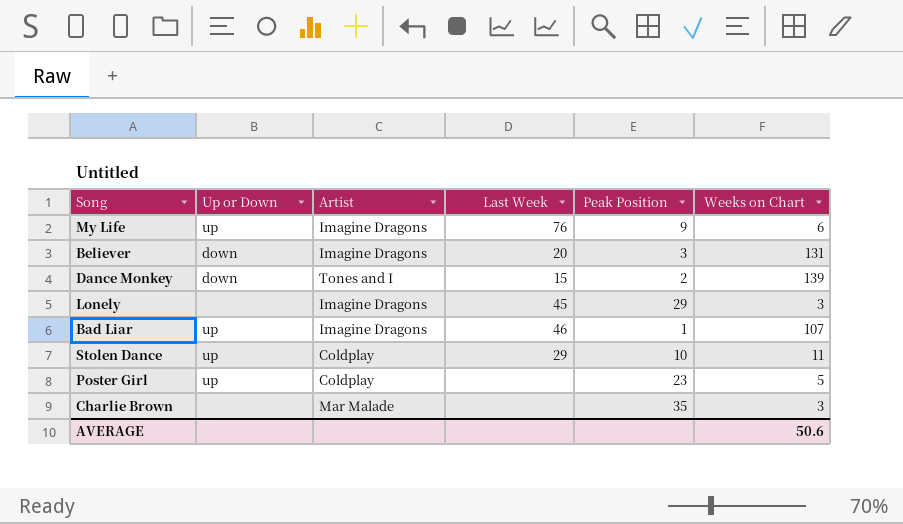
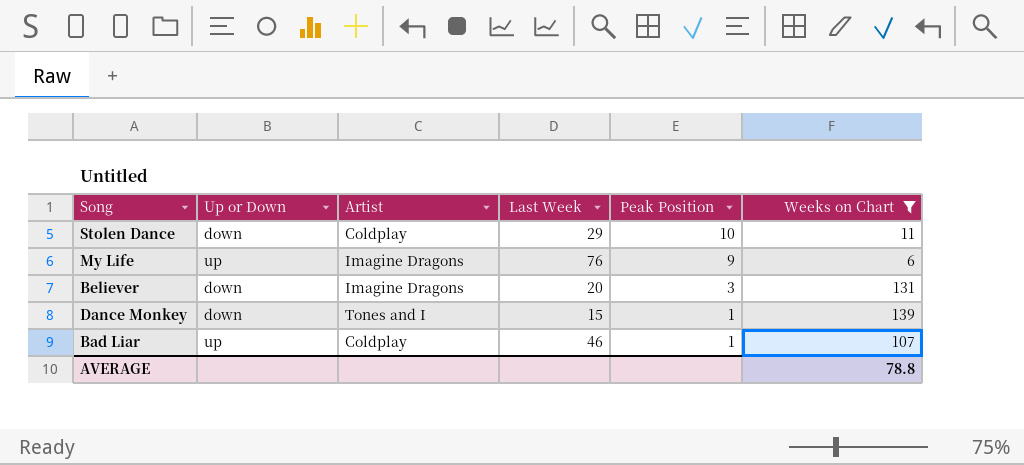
filter: none -> Weeks on Chart >= 6
row order: none -> Peak Position descending
Stolen Dance | Up or Down: up -> down
Dance Monkey | Peak Position: 2 -> 1
Bad Liar | Artist: Imagine Dragons -> Coldplay
AVERAGE | Weeks on Chart: 50.6 -> 78.8

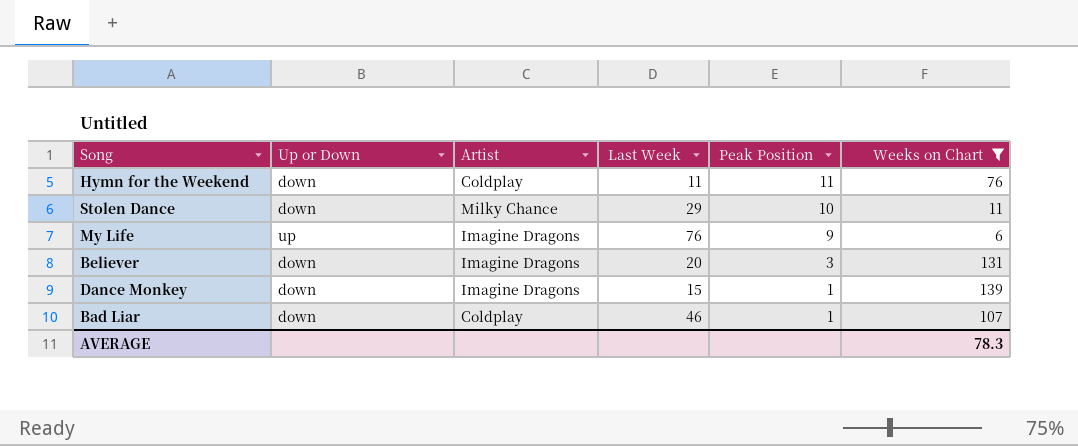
row Hymn for the Weekend: none -> down | Coldplay | 11 | 11 | 76
Stolen Dance | Artist: Coldplay -> Milky Chance
Dance Monkey | Artist: Tones and I -> Imagine Dragons
Bad Liar | Up or Down: up -> down
AVERAGE | Weeks on Chart: 78.8 -> 78.3

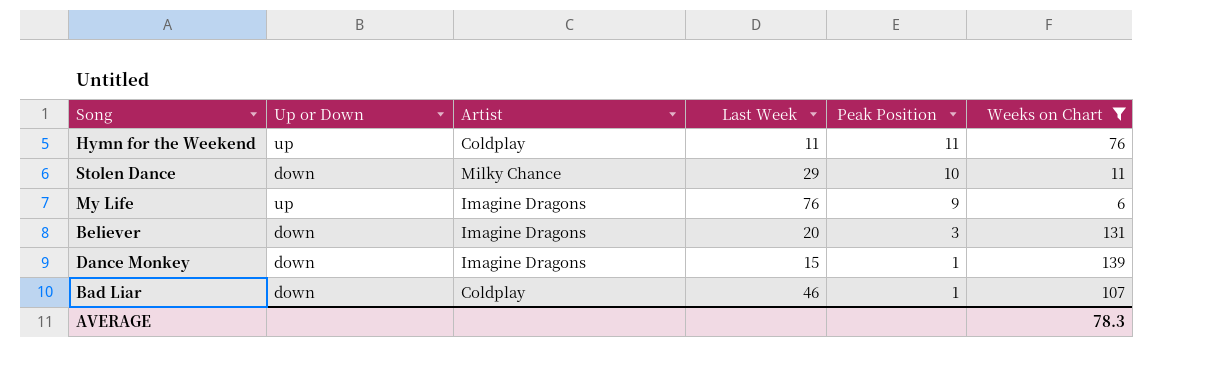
Hymn for the Weekend | Up or Down: down -> up

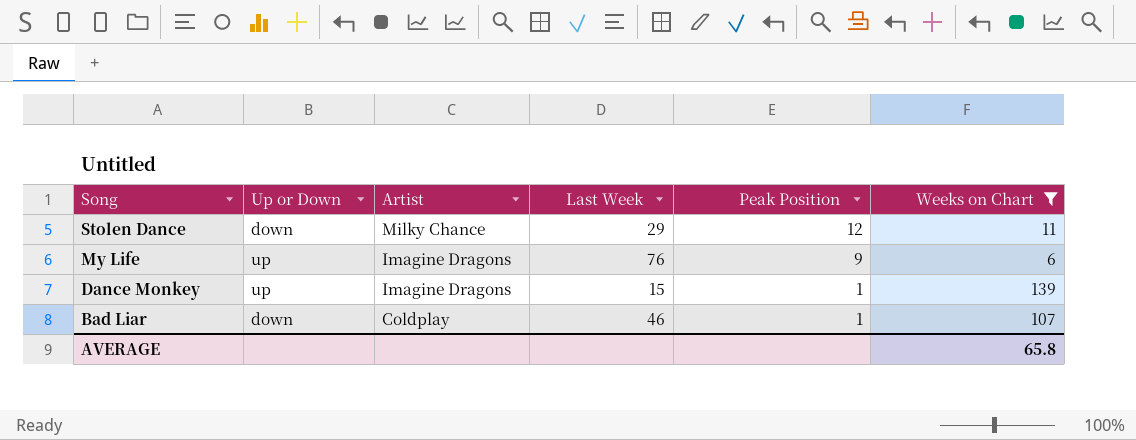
row Hymn for the Weekend: up | Coldplay | 11 | 11 | 76 -> none
row Believer: down | Imagine Dragons | 20 | 3 | 131 -> none
Stolen Dance | Peak Position: 10 -> 12
Dance Monkey | Up or Down: down -> up
AVERAGE | Weeks on Chart: 78.3 -> 65.8

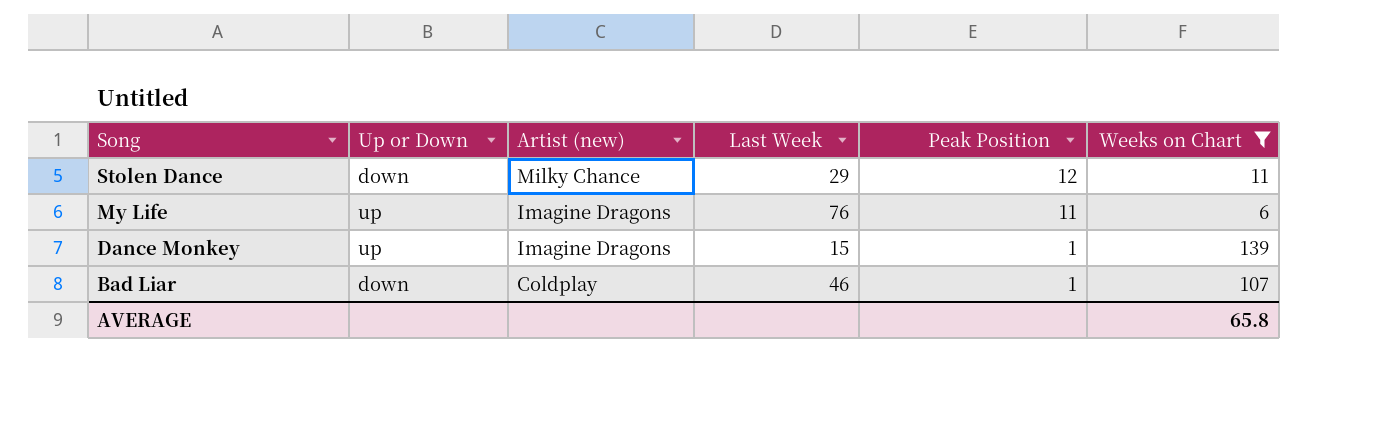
column name: Artist -> Artist (new)
My Life | Peak Position: 9 -> 11

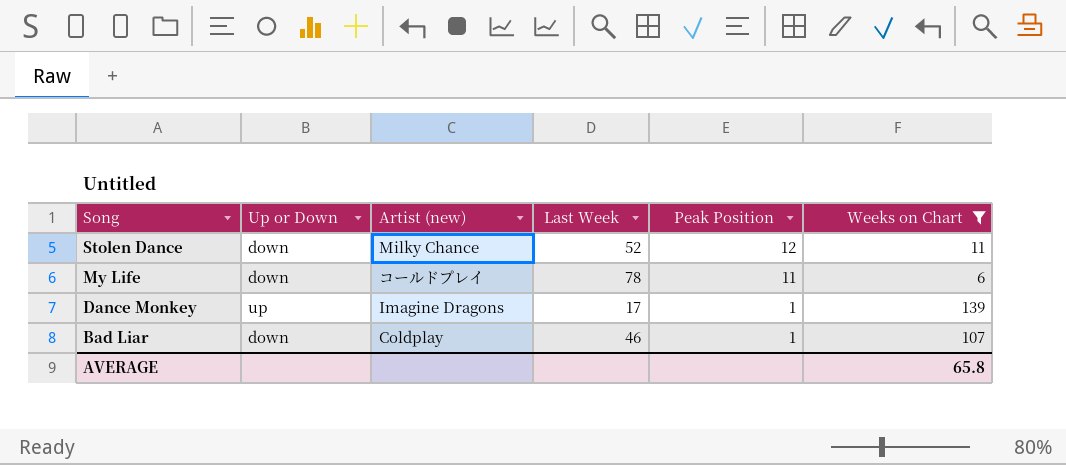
Stolen Dance | Last Week: 29 -> 52
My Life | Up or Down: up -> down
My Life | Artist (new): Imagine Dragons -> コールドプレイ
My Life | Last Week: 76 -> 78
Dance Monkey | Last Week: 15 -> 17

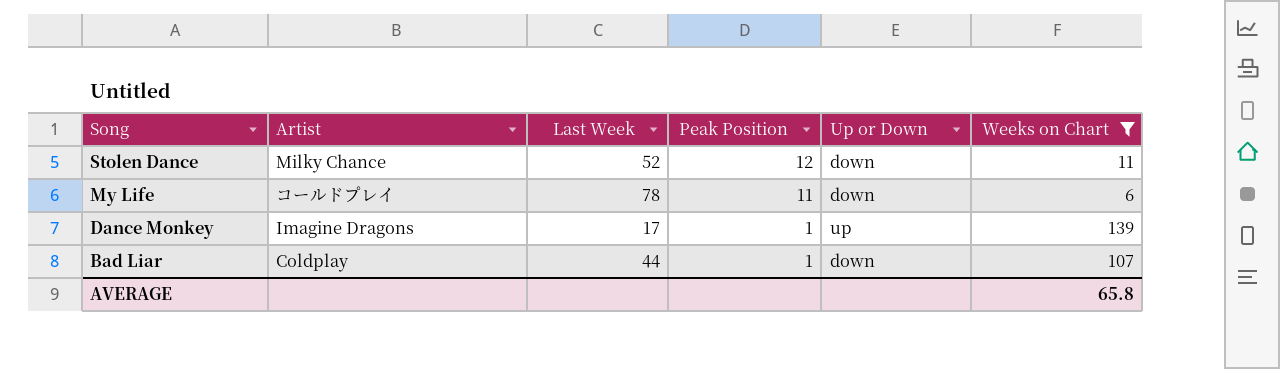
column name: Artist (new) -> Artist
column Up or Down | position: 2 -> 5
Bad Liar | Last Week: 46 -> 44

